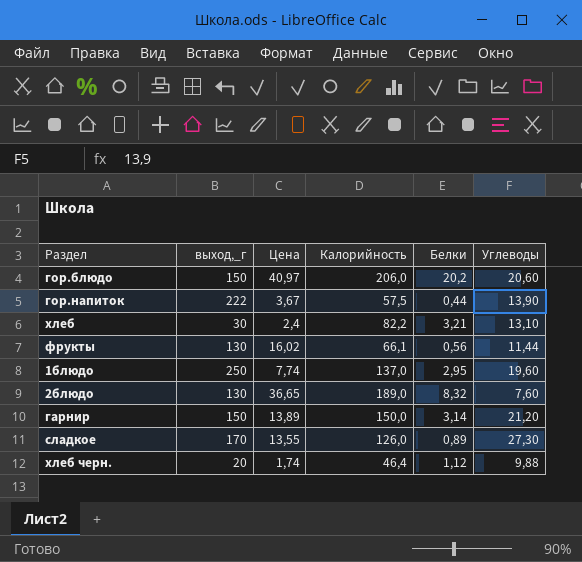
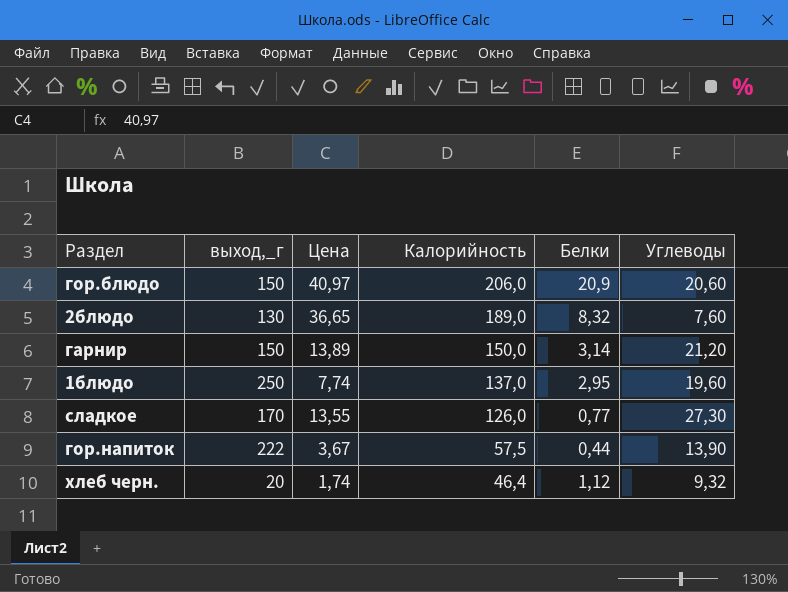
row order: none -> Калорийность descending
row хлеб: 30 | 2,4 | 82,2 | 3,21 | 13,10 -> none
row фрукты: 130 | 16,02 | 66,1 | 0,56 | 11,44 -> none
гор.блюдо | Белки: 20,2 -> 20,9
сладкое | Белки: 0,89 -> 0,77
хлеб черн. | Углеводы: 9,88 -> 9,32

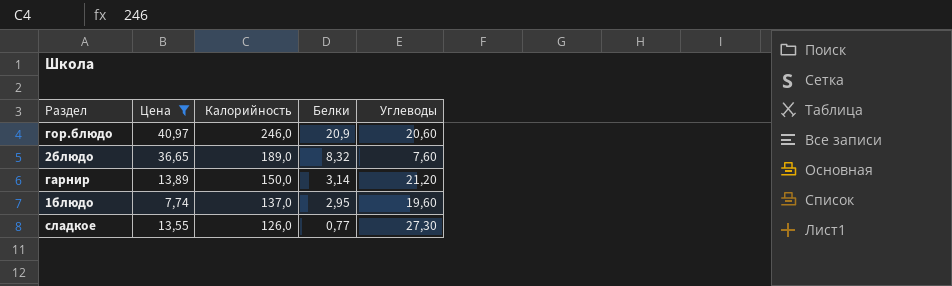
filter: none -> Цена >= 7,74
column выход,_г | position: 2 -> none
гор.блюдо | Калорийность: 206,0 -> 246,0

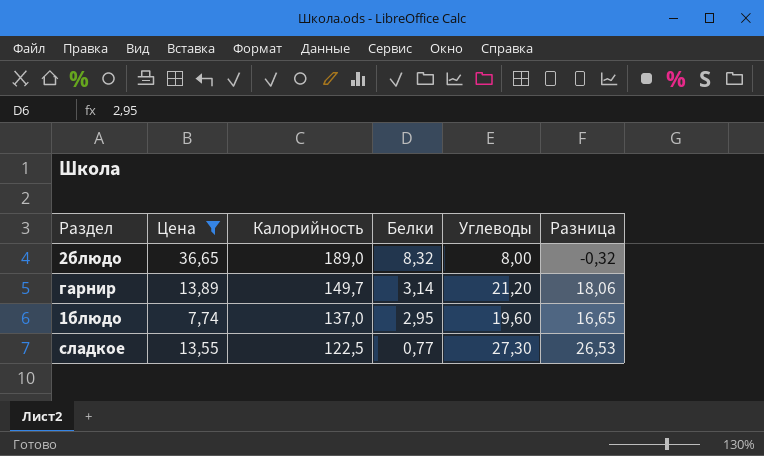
column Разница | formula: none -> [Углеводы] - [Белки]
row гор.блюдо: 40,97 | 246,0 | 20,9 | 20,60 -> none
2блюдо | Углеводы: 7,60 -> 8,00
гарнир | Калорийность: 150,0 -> 149,7
сладкое | Калорийность: 126,0 -> 122,5

